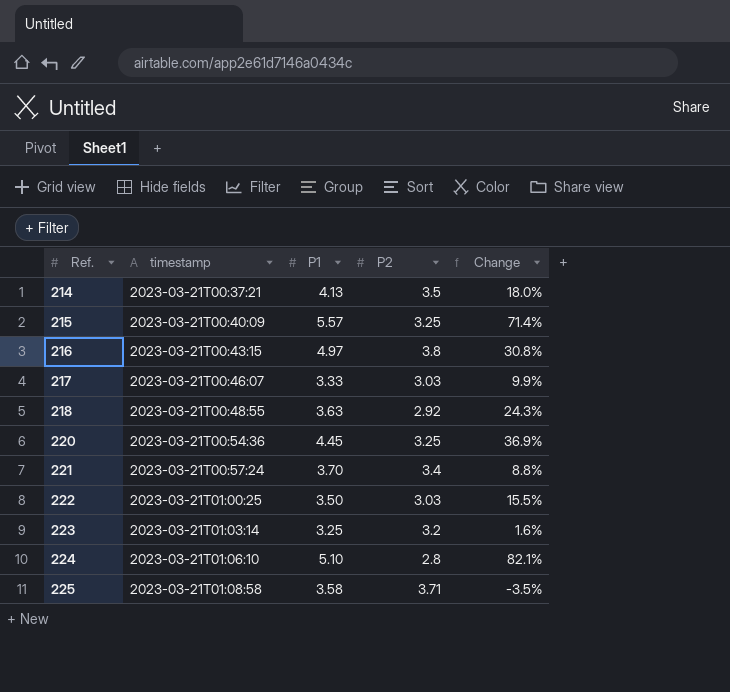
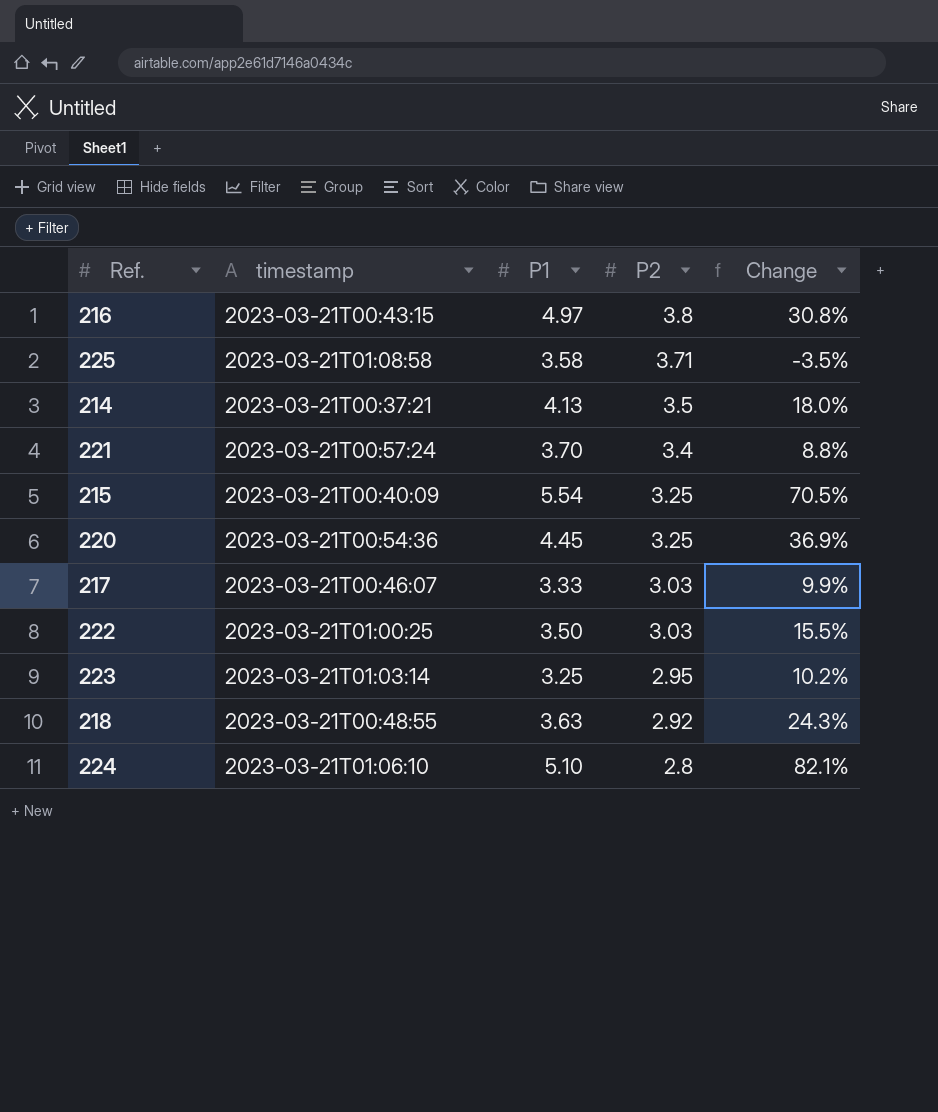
row order: Ref. ascending -> P2 descending
215 | P1: 5.57 -> 5.54
215 | Change: 71.4% -> 70.5%
223 | P2: 3.2 -> 2.95
223 | Change: 1.6% -> 10.2%

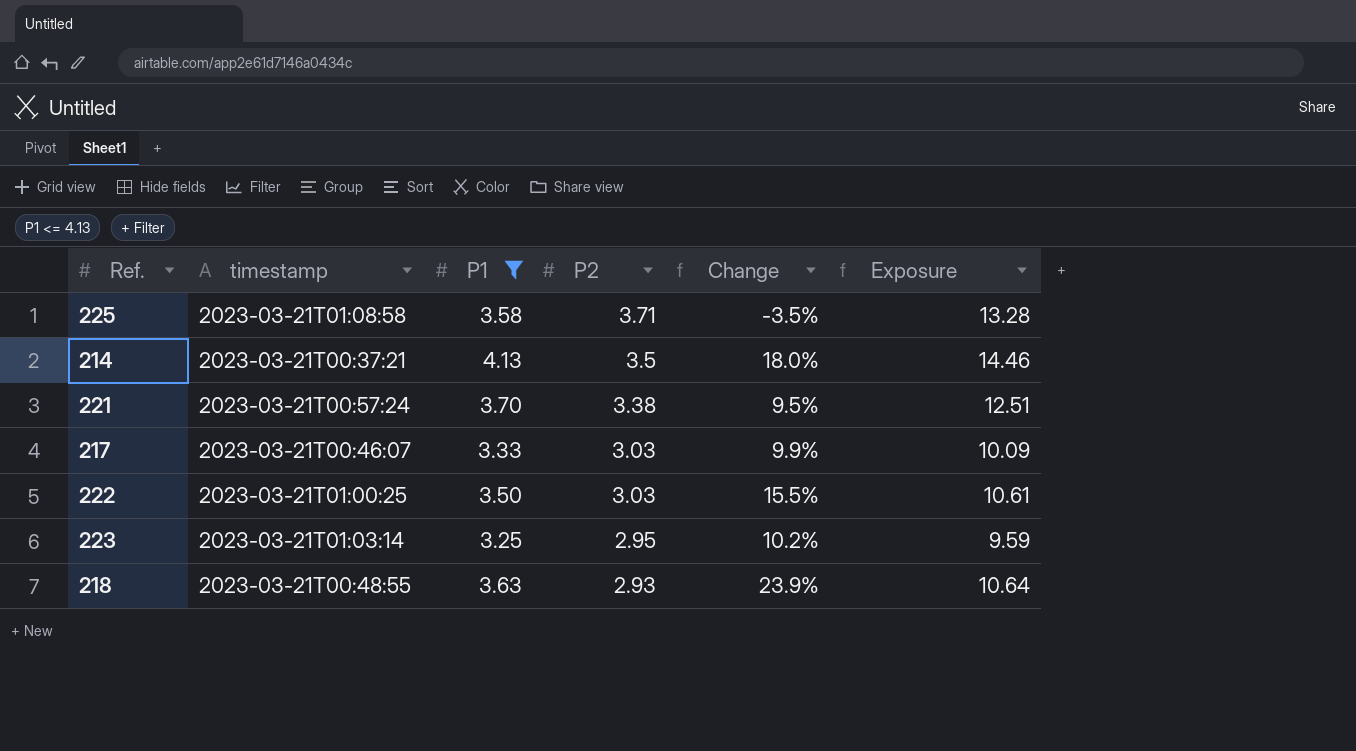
filter: none -> P1 <= 4.13
column Exposure | formula: none -> [P1] * [P2]
221 | P2: 3.4 -> 3.38
221 | Change: 8.8% -> 9.5%
218 | P2: 2.92 -> 2.93
218 | Change: 24.3% -> 23.9%

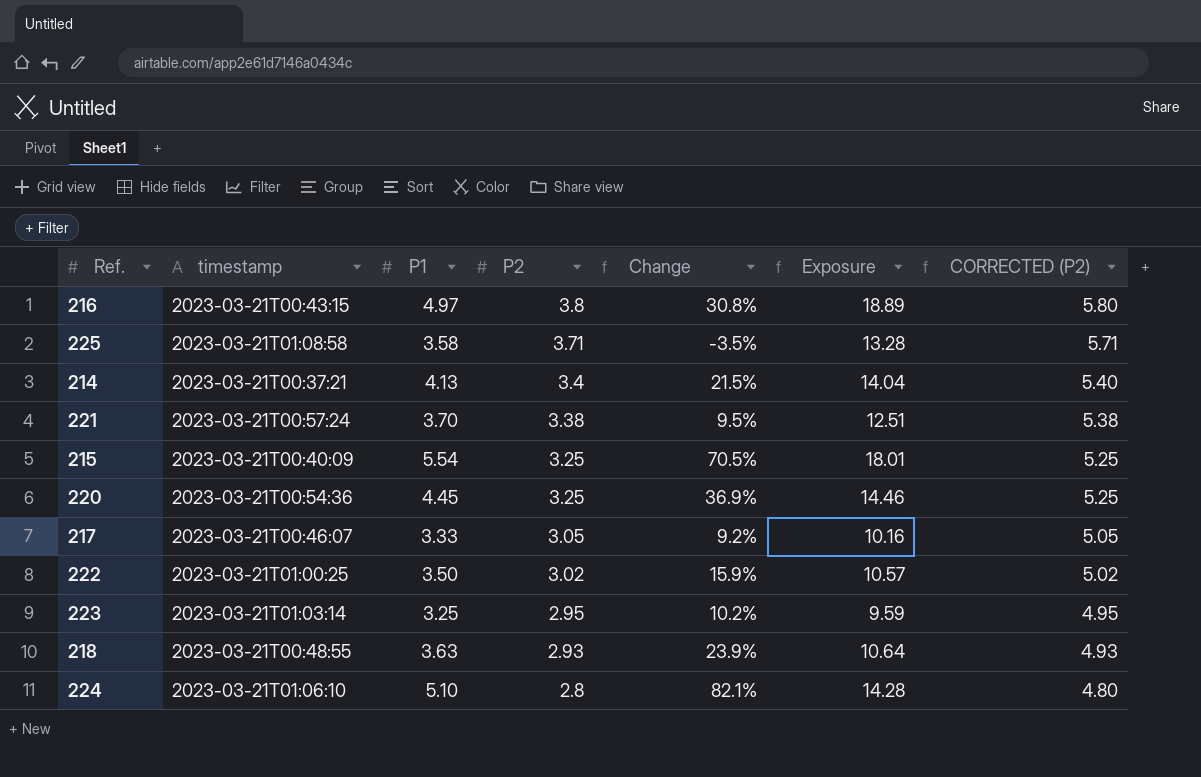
filter: P1 <= 4.13 -> none
column CORRECTED (P2) | formula: none -> [P2] + 2
214 | P2: 3.5 -> 3.4
214 | Change: 18.0% -> 21.5%
214 | Exposure: 14.46 -> 14.04
217 | P2: 3.03 -> 3.05
217 | Change: 9.9% -> 9.2%
217 | Exposure: 10.09 -> 10.16
222 | P2: 3.03 -> 3.02
222 | Change: 15.5% -> 15.9%
222 | Exposure: 10.61 -> 10.57

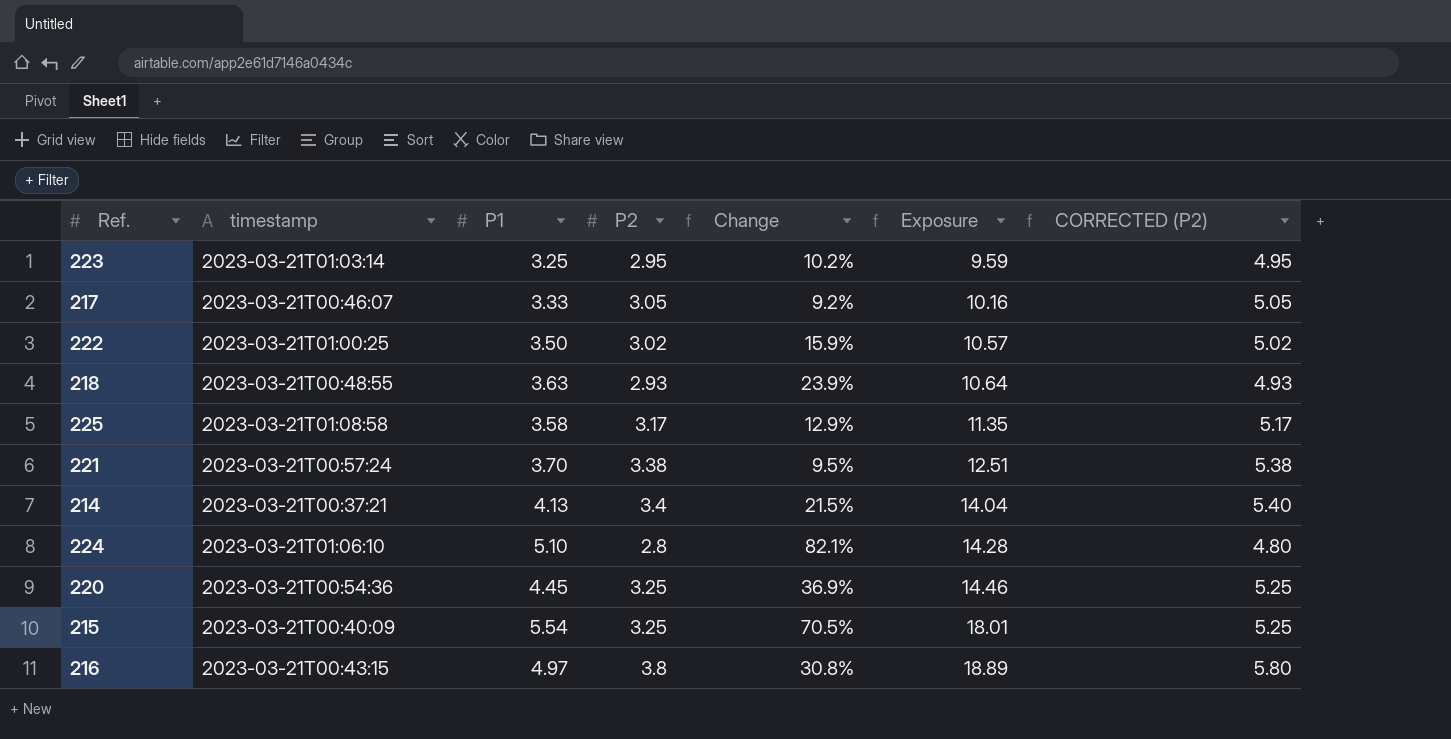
row order: P2 descending -> Exposure ascending
225 | P2: 3.71 -> 3.17
225 | Change: -3.5% -> 12.9%
225 | Exposure: 13.28 -> 11.35
225 | CORRECTED (P2): 5.71 -> 5.17

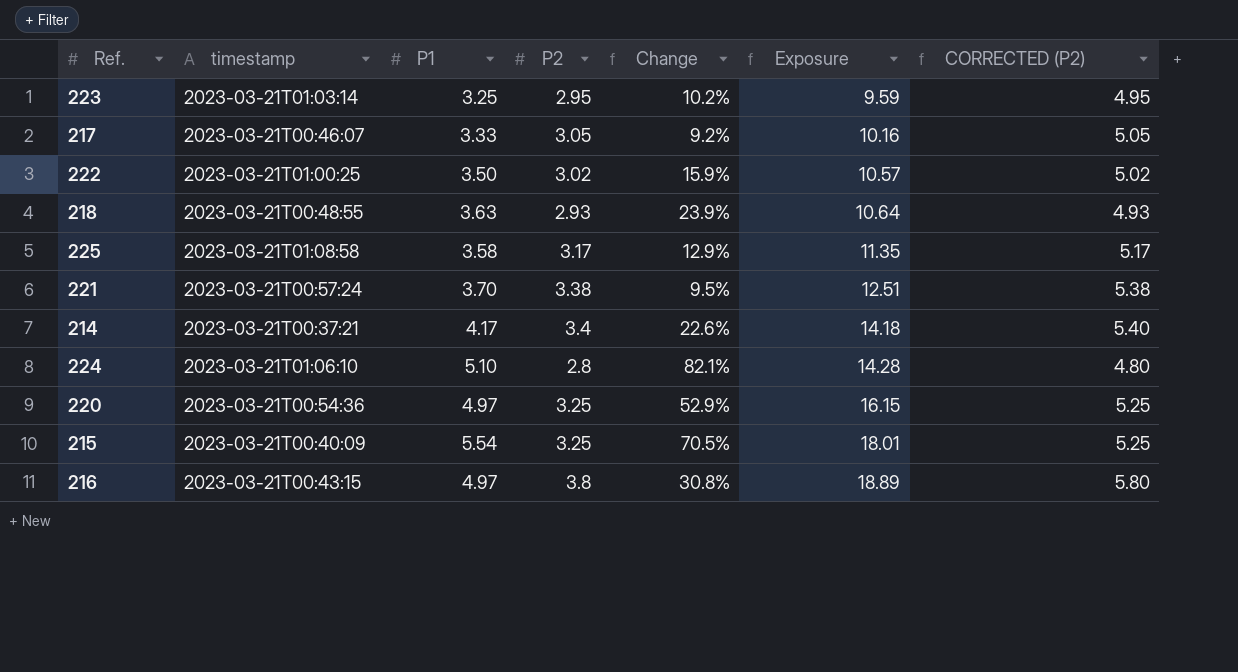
214 | P1: 4.13 -> 4.17
214 | Change: 21.5% -> 22.6%
214 | Exposure: 14.04 -> 14.18
220 | P1: 4.45 -> 4.97
220 | Change: 36.9% -> 52.9%
220 | Exposure: 14.46 -> 16.15

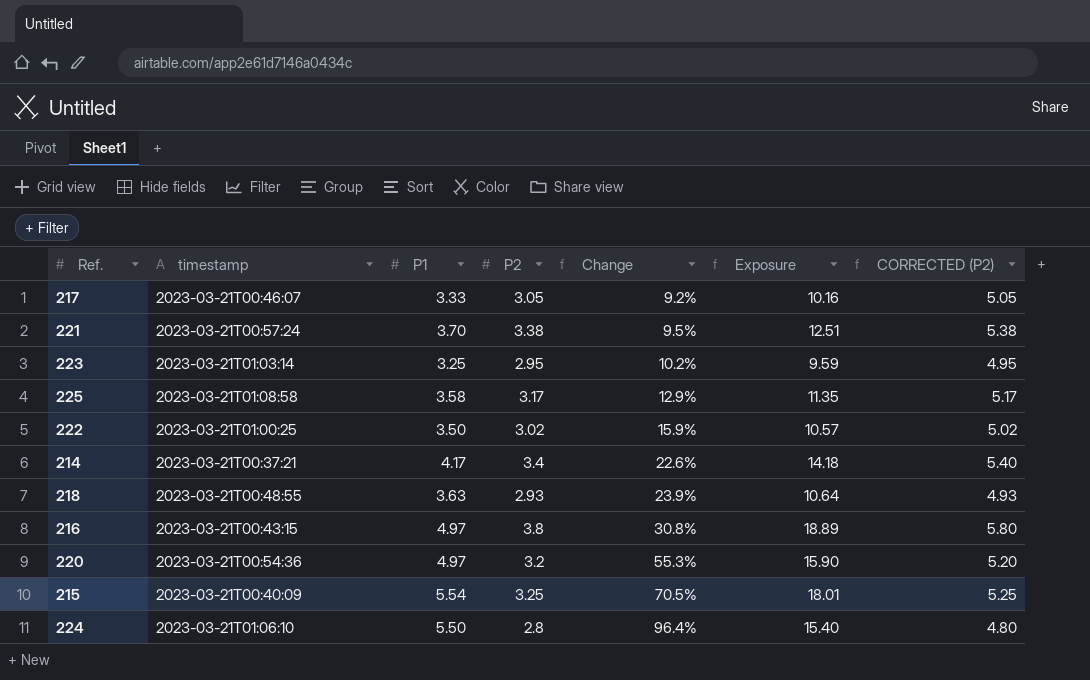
row order: Exposure ascending -> Change ascending
220 | P2: 3.25 -> 3.2
220 | Change: 52.9% -> 55.3%
220 | Exposure: 16.15 -> 15.90
220 | CORRECTED (P2): 5.25 -> 5.20
224 | P1: 5.10 -> 5.50
224 | Change: 82.1% -> 96.4%
224 | Exposure: 14.28 -> 15.40

